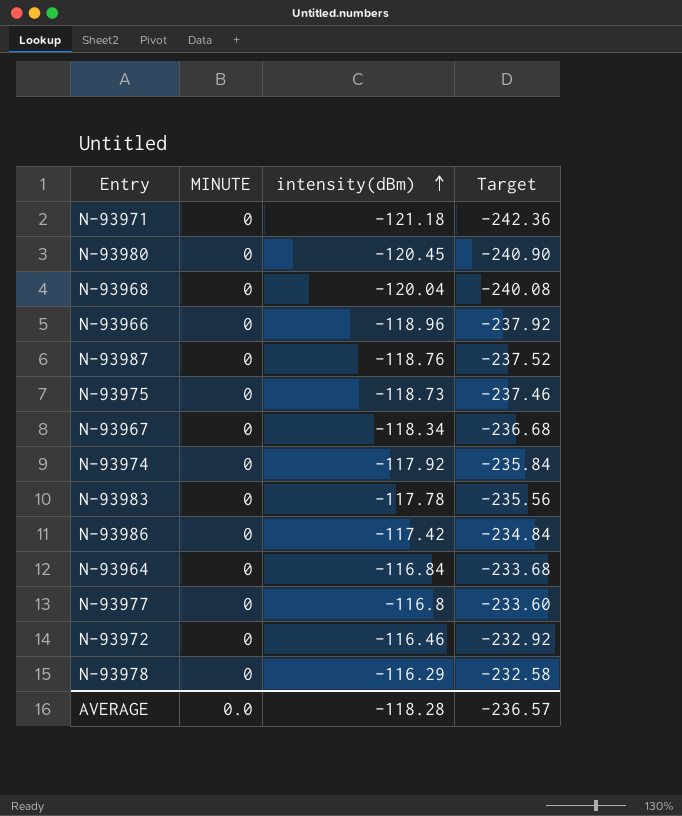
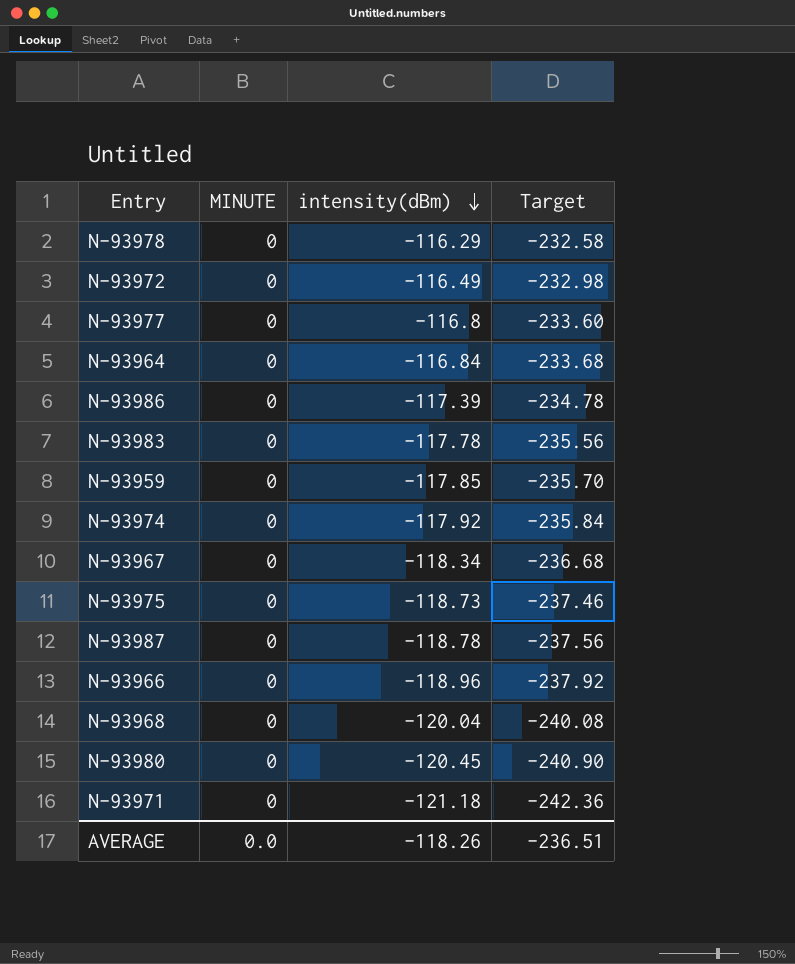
row order: intensity(dBm) ascending -> intensity(dBm) descending
N-93972 | intensity(dBm): -116.46 -> -116.49
N-93972 | Target: -232.92 -> -232.98
N-93986 | intensity(dBm): -117.42 -> -117.39
N-93986 | Target: -234.84 -> -234.78
row N-93959: none -> 0 | -117.85 | -235.70
N-93987 | intensity(dBm): -118.76 -> -118.78
N-93987 | Target: -237.52 -> -237.56
AVERAGE | intensity(dBm): -118.28 -> -118.26
AVERAGE | Target: -236.57 -> -236.51

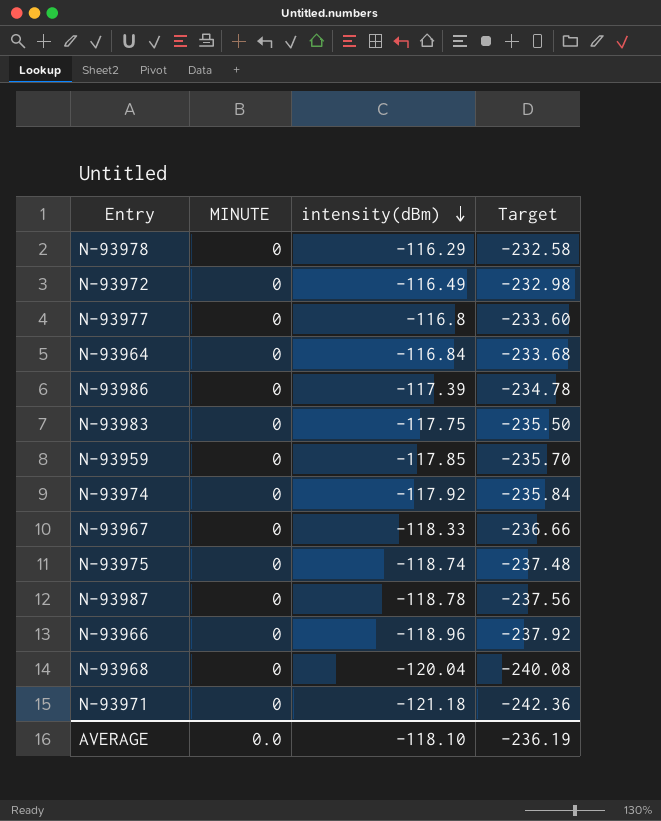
row N-93980: 0 | -120.45 | -240.90 -> none
N-93983 | intensity(dBm): -117.78 -> -117.75
N-93983 | Target: -235.56 -> -235.50
N-93967 | intensity(dBm): -118.34 -> -118.33
N-93967 | Target: -236.68 -> -236.66
N-93975 | intensity(dBm): -118.73 -> -118.74
N-93975 | Target: -237.46 -> -237.48
AVERAGE | intensity(dBm): -118.26 -> -118.10
AVERAGE | Target: -236.51 -> -236.19

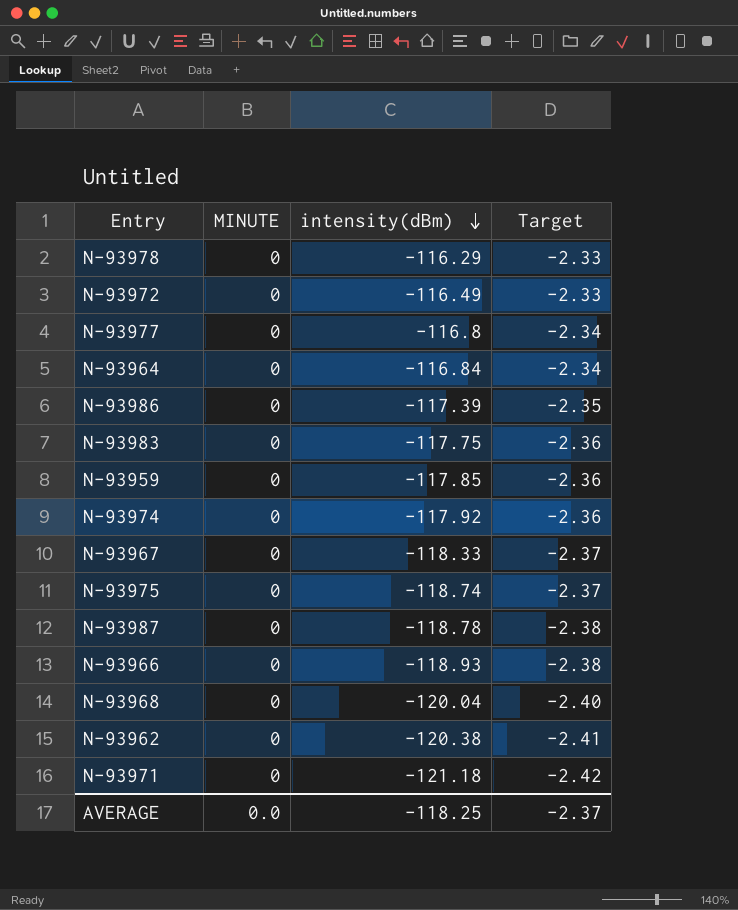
column Target | formula: [intensity(dBm)] * 2 -> [intensity(dBm)] * 0.02
N-93966 | intensity(dBm): -118.96 -> -118.93
row N-93962: none -> 0 | -120.38 | -2.41
AVERAGE | intensity(dBm): -118.10 -> -118.25
AVERAGE | Target: -236.19 -> -2.37

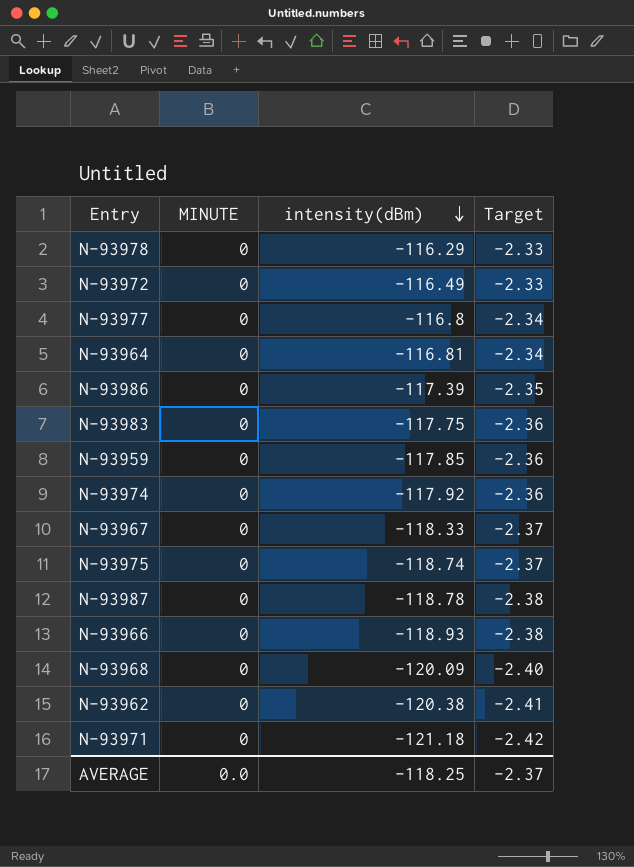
N-93964 | intensity(dBm): -116.84 -> -116.81
N-93968 | intensity(dBm): -120.04 -> -120.09

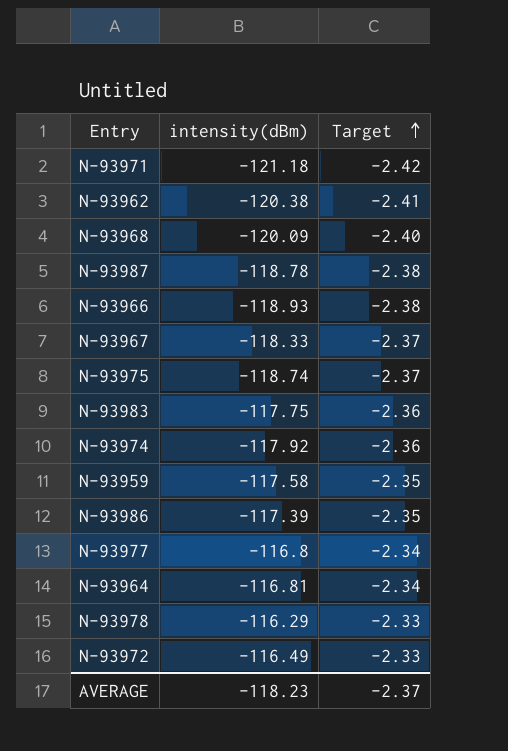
row order: intensity(dBm) descending -> Target ascending
column MINUTE | position: 2 -> none
N-93959 | intensity(dBm): -117.85 -> -117.58
N-93959 | Target: -2.36 -> -2.35
AVERAGE | intensity(dBm): -118.25 -> -118.23

